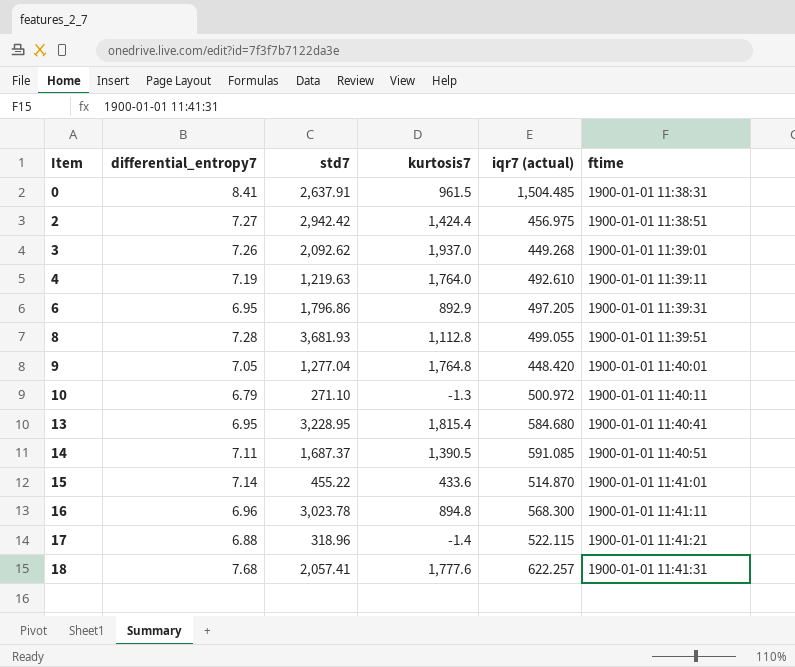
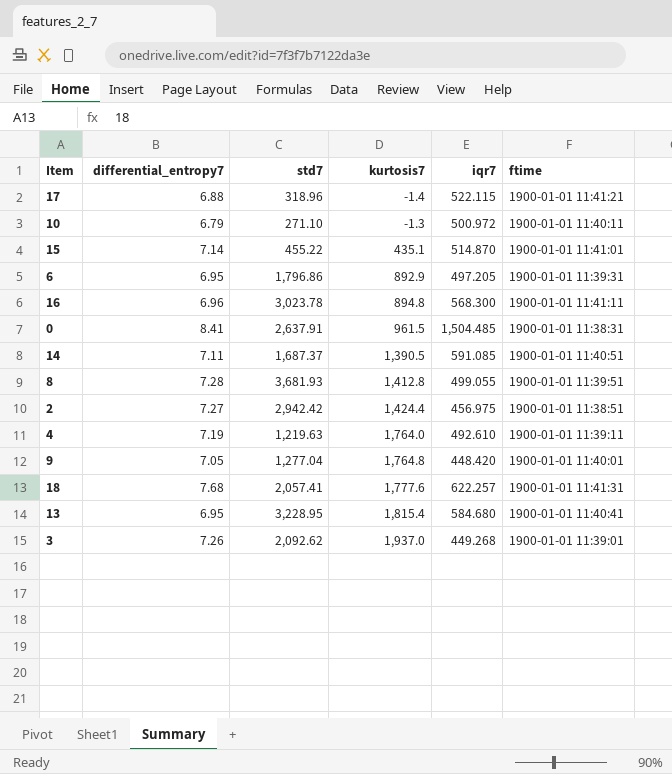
row order: Item ascending -> kurtosis7 ascending
column name: iqr7 (actual) -> iqr7
15 | kurtosis7: 433.6 -> 435.1
8 | kurtosis7: 1,112.8 -> 1,412.8

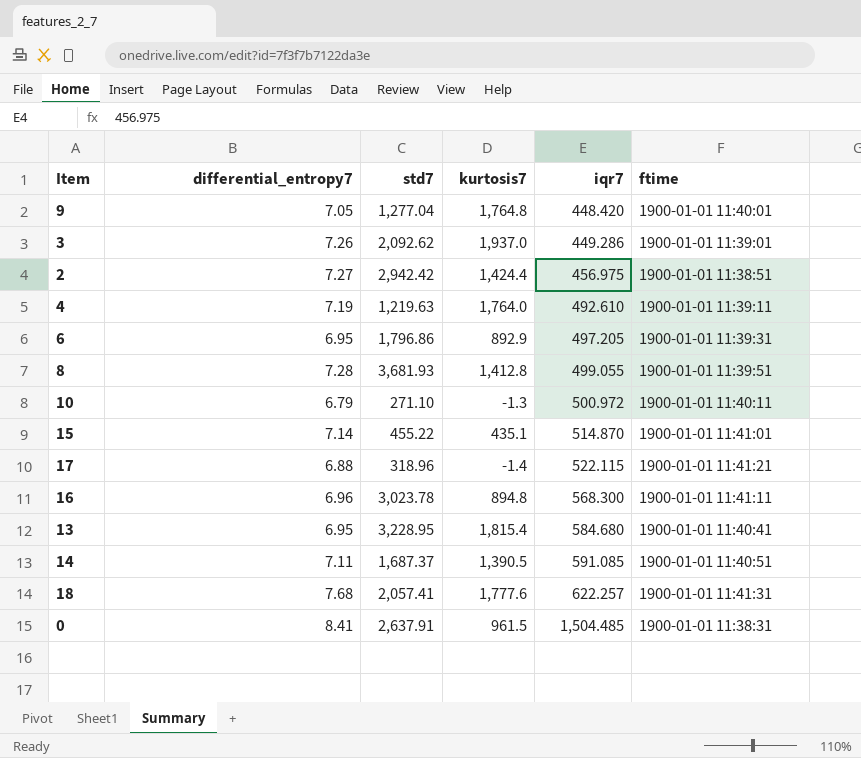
row order: kurtosis7 ascending -> iqr7 ascending
3 | iqr7: 449.268 -> 449.286

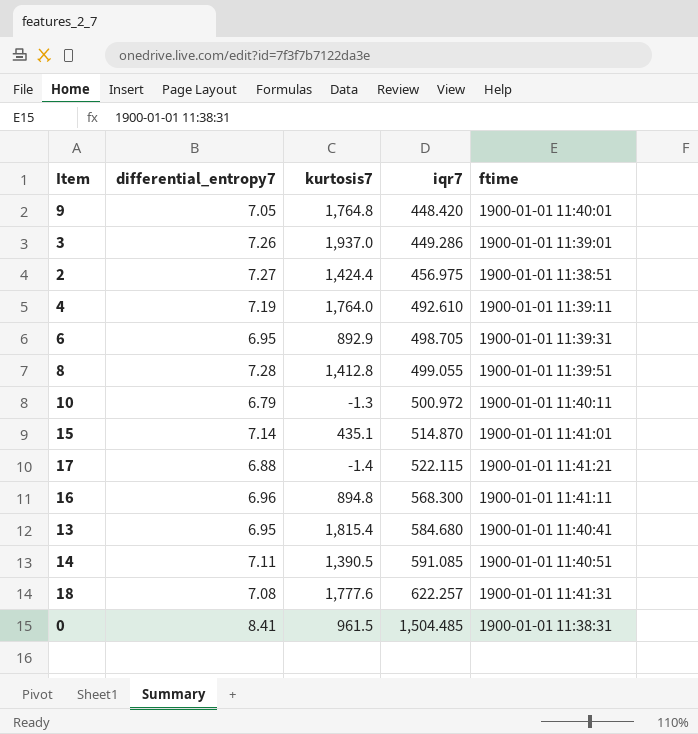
column std7 | position: 3 -> none
6 | iqr7: 497.205 -> 498.705
18 | differential_entropy7: 7.68 -> 7.08

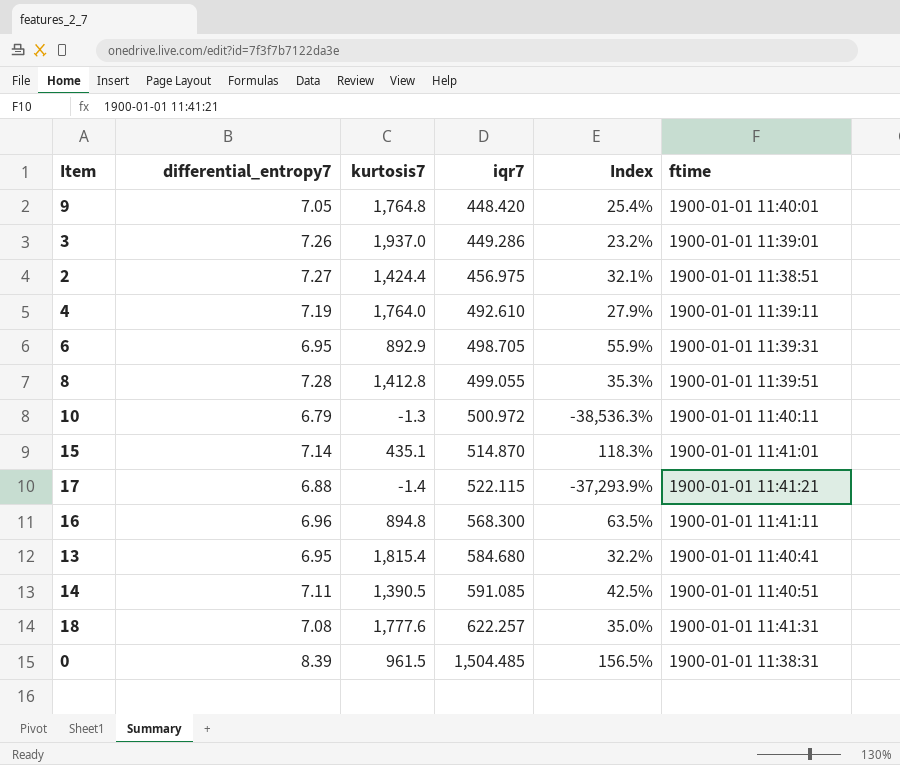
column Index | formula: none -> [iqr7] / [kurtosis7]
0 | differential_entropy7: 8.41 -> 8.39

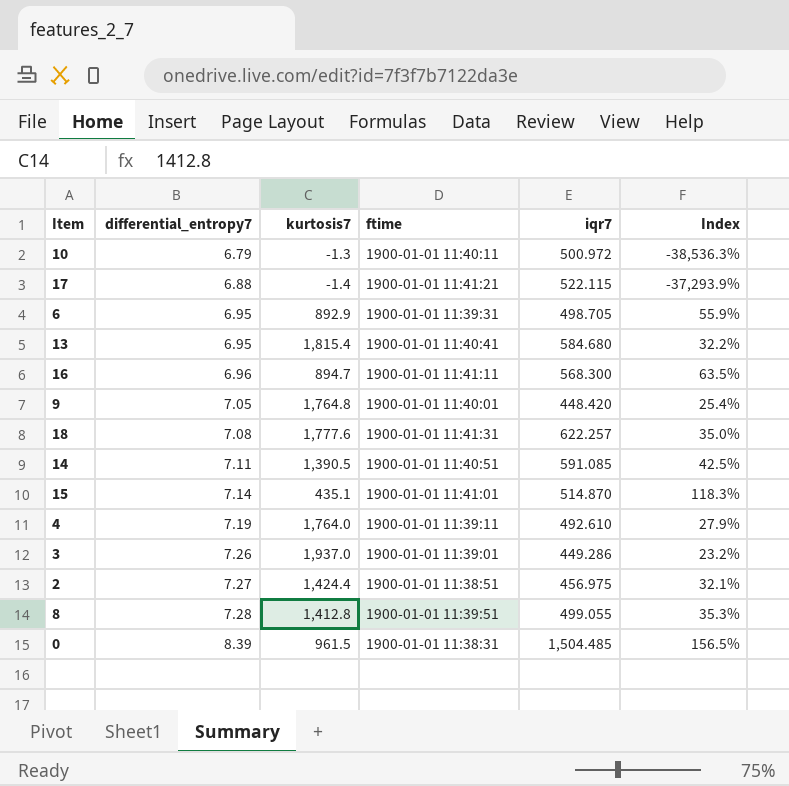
row order: iqr7 ascending -> differential_entropy7 ascending
column ftime | position: 6 -> 4
16 | kurtosis7: 894.8 -> 894.7

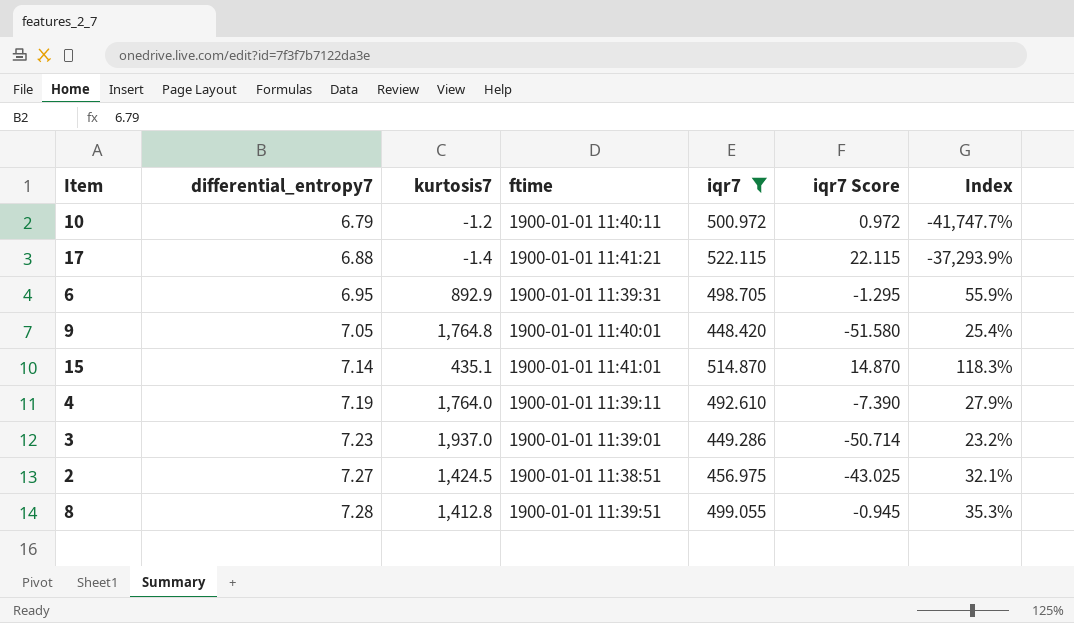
filter: none -> iqr7 <= 522.115
column iqr7 Score | formula: none -> [iqr7] - 500
10 | kurtosis7: -1.3 -> -1.2
10 | Index: -38,536.3% -> -41,747.7%
3 | differential_entropy7: 7.26 -> 7.23
2 | kurtosis7: 1,424.4 -> 1,424.5

